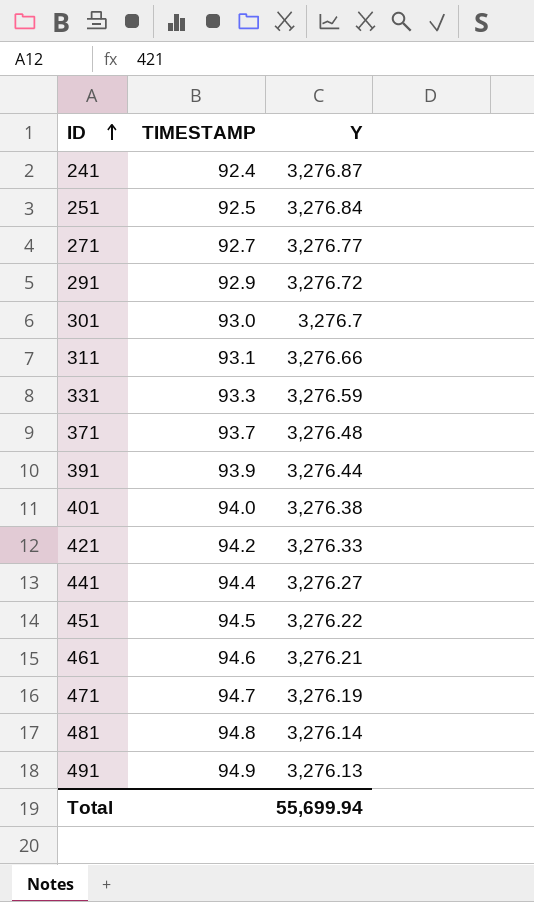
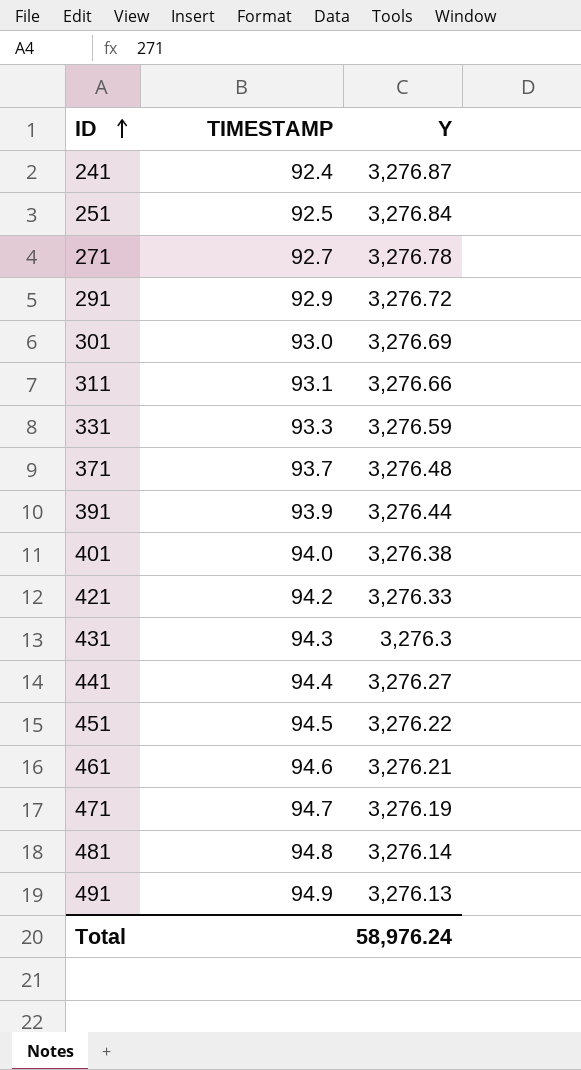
271 | Y: 3,276.77 -> 3,276.78
301 | Y: 3,276.7 -> 3,276.69
row 431: none -> 94.3 | 3,276.3
Total | Y: 55,699.94 -> 58,976.24

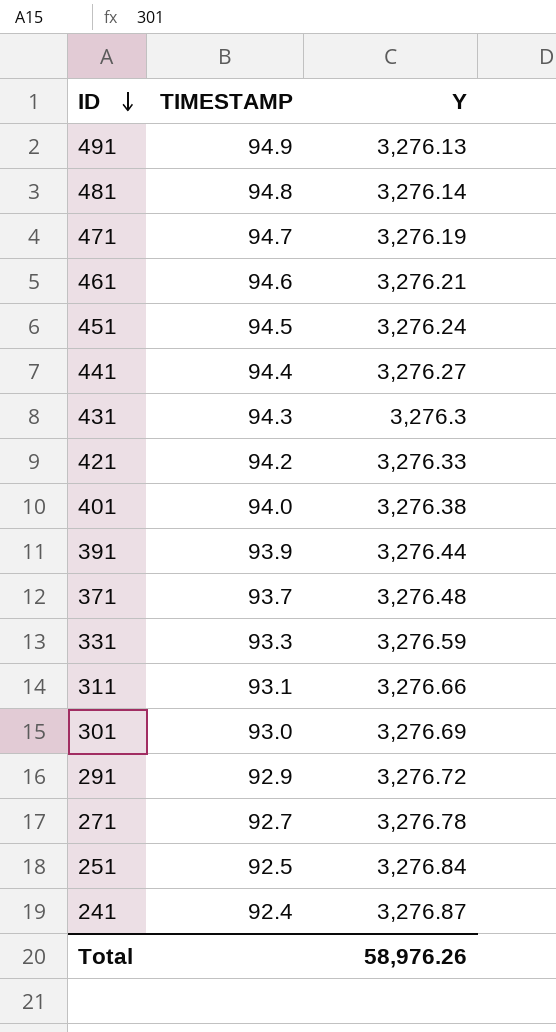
row order: ID ascending -> ID descending
451 | Y: 3,276.22 -> 3,276.24
Total | Y: 58,976.24 -> 58,976.26

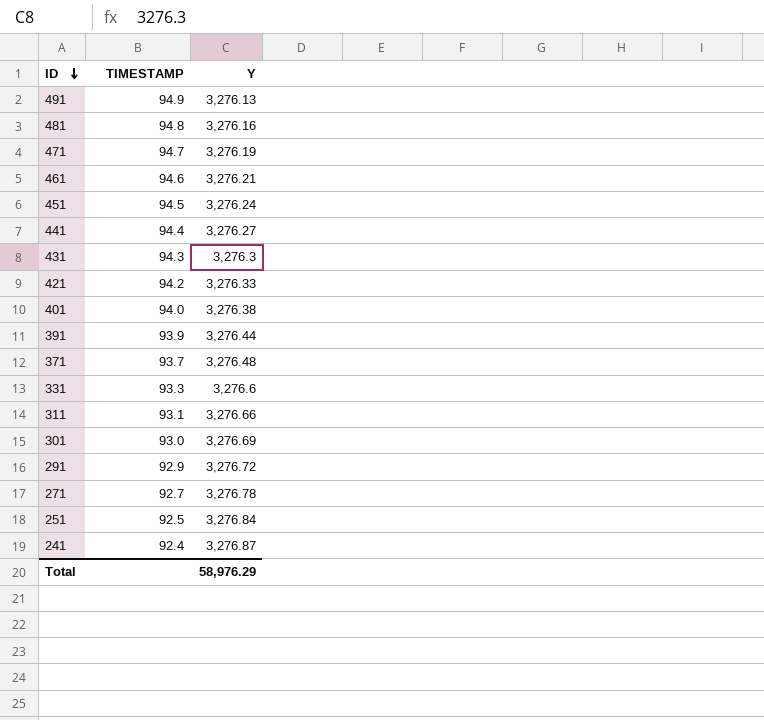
481 | Y: 3,276.14 -> 3,276.16
331 | Y: 3,276.59 -> 3,276.6
Total | Y: 58,976.26 -> 58,976.29

